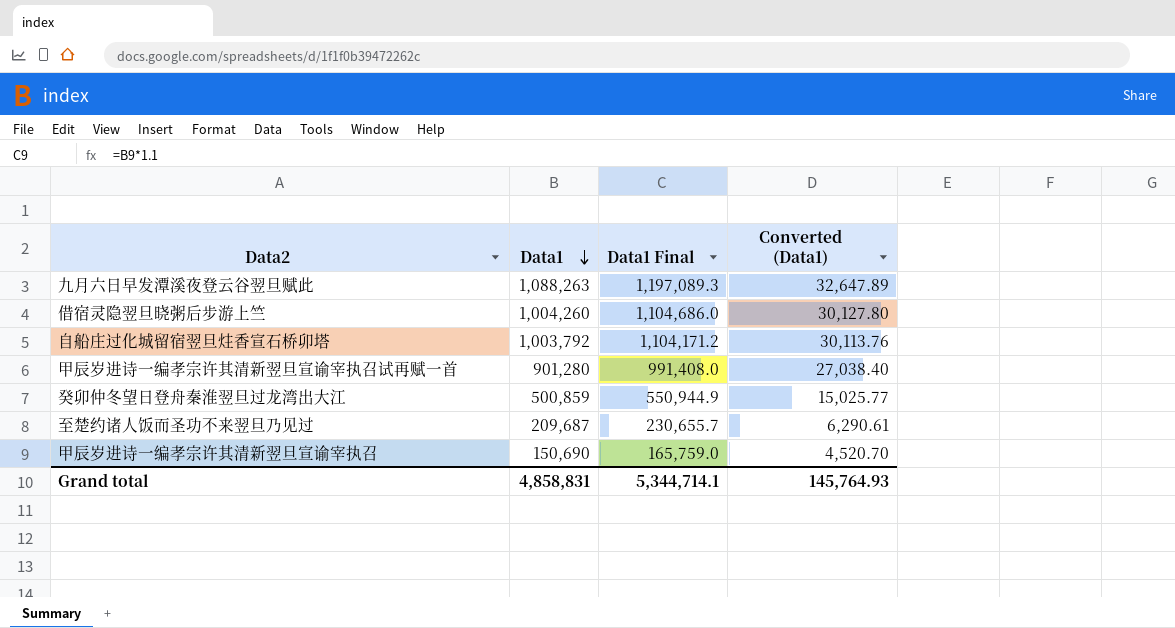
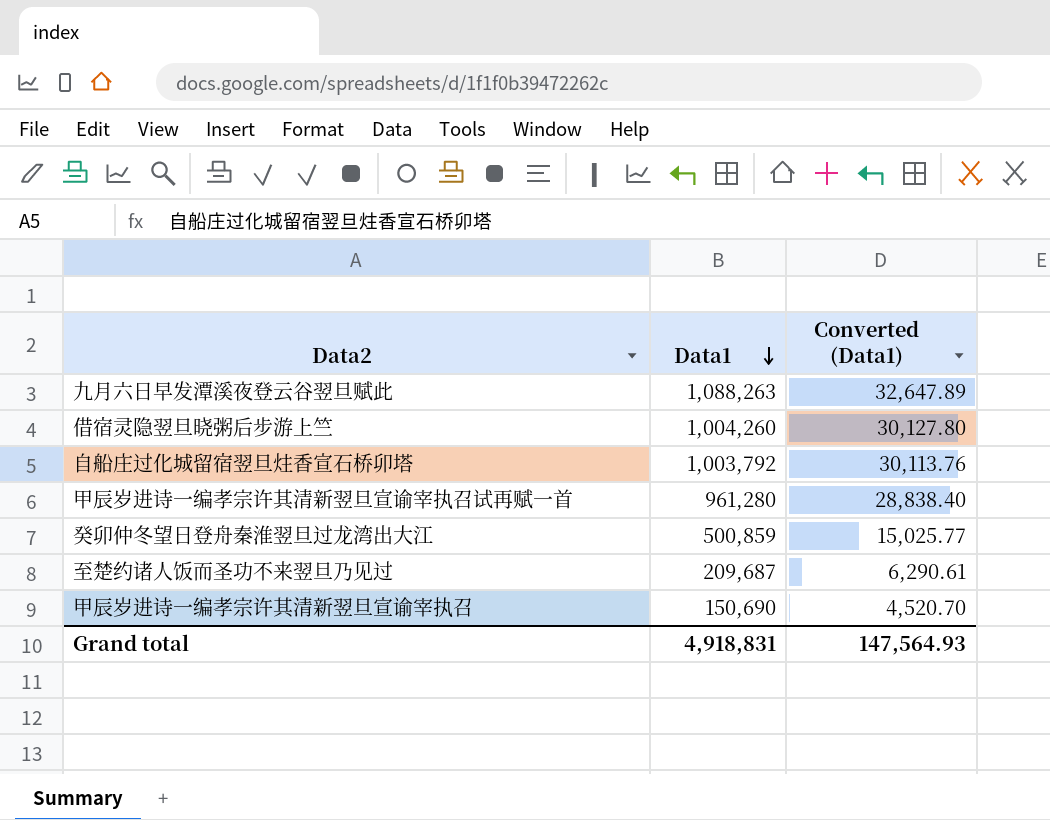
column Data1 Final | formula: [Data1] * 1.1 -> none
甲辰岁进诗一编孝宗许其清新翌旦宣谕宰执召试再赋一首 | Data1: 901,280 -> 961,280
甲辰岁进诗一编孝宗许其清新翌旦宣谕宰执召试再赋一首 | Converted (Data1): 27,038.40 -> 28,838.40
Grand total | Data1: 4,858,831 -> 4,918,831
Grand total | Converted (Data1): 145,764.93 -> 147,564.93

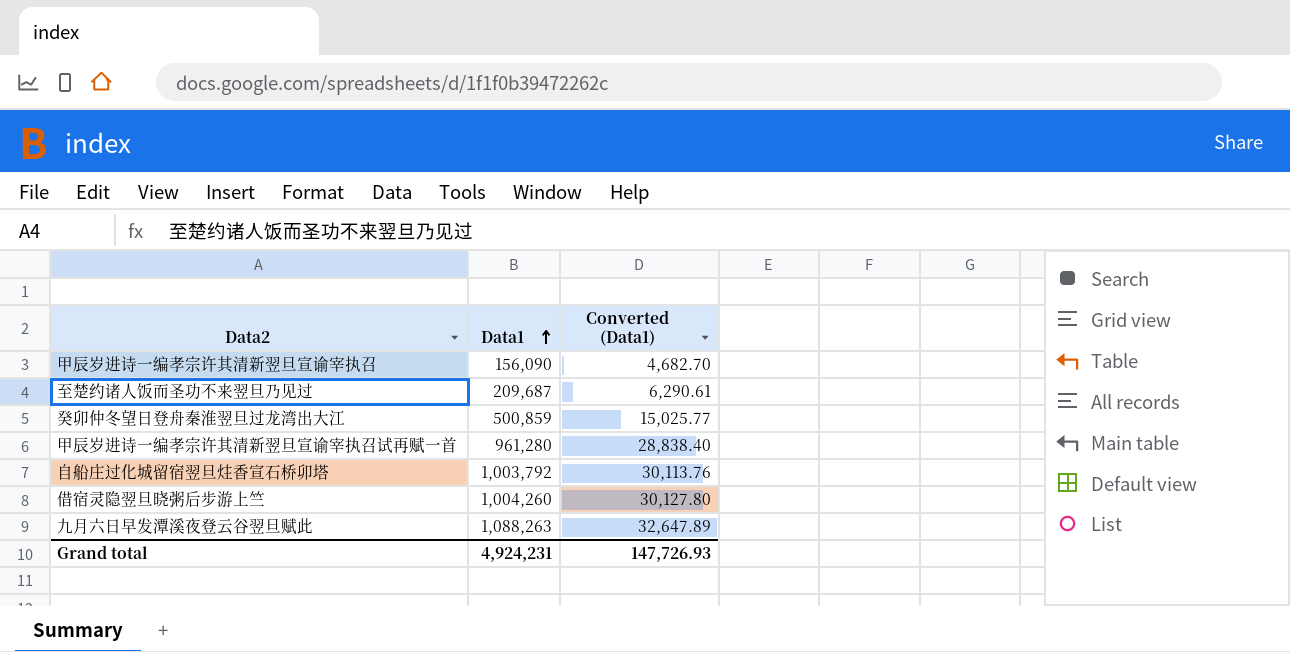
row order: Data1 descending -> Data1 ascending
甲辰岁进诗一编孝宗许其清新翌旦宣谕宰执召 | Data1: 150,690 -> 156,090
甲辰岁进诗一编孝宗许其清新翌旦宣谕宰执召 | Converted (Data1): 4,520.70 -> 4,682.70
Grand total | Data1: 4,918,831 -> 4,924,231
Grand total | Converted (Data1): 147,564.93 -> 147,726.93

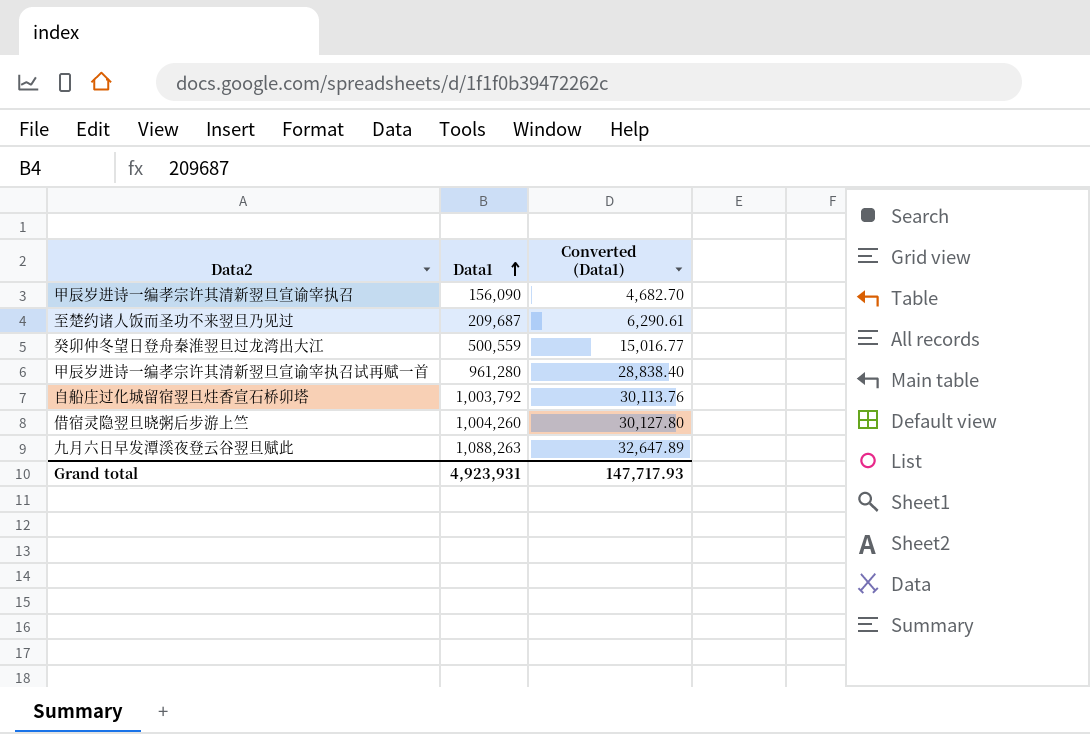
癸卯仲冬望日登舟秦淮翌旦过龙湾出大江 | Data1: 500,859 -> 500,559
癸卯仲冬望日登舟秦淮翌旦过龙湾出大江 | Converted (Data1): 15,025.77 -> 15,016.77
Grand total | Data1: 4,924,231 -> 4,923,931
Grand total | Converted (Data1): 147,726.93 -> 147,717.93

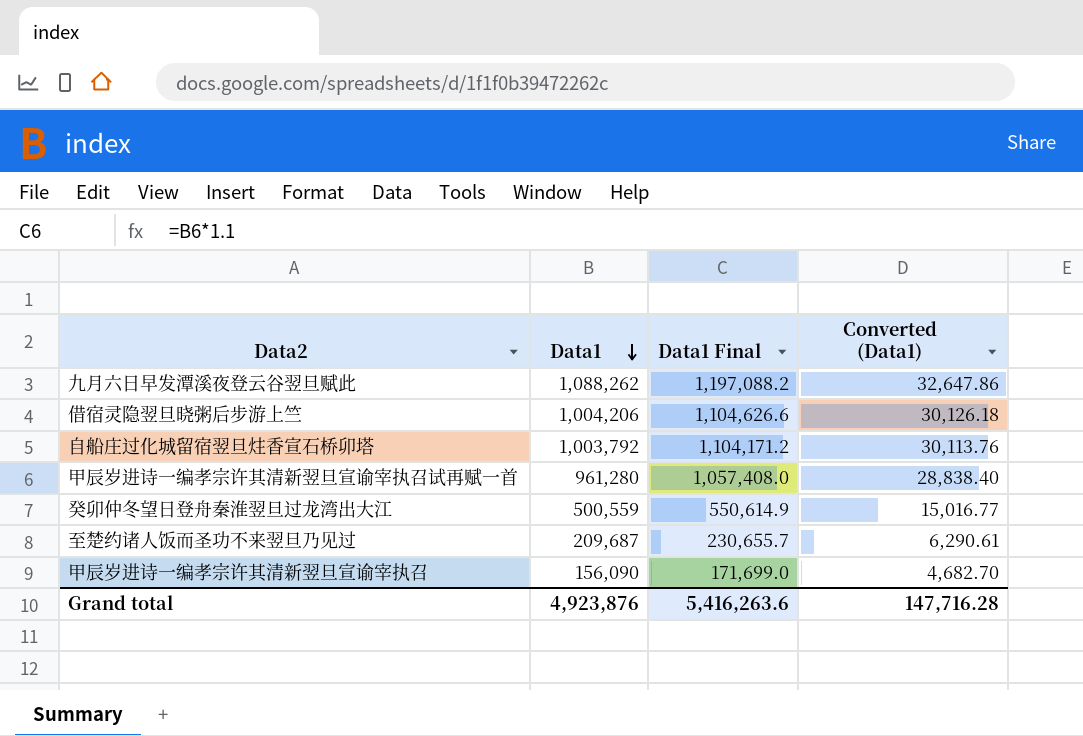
row order: Data1 ascending -> Data1 descending
column Data1 Final | formula: none -> [Data1] * 1.1
九月六日早发潭溪夜登云谷翌旦赋此 | Data1: 1,088,263 -> 1,088,262
九月六日早发潭溪夜登云谷翌旦赋此 | Converted (Data1): 32,647.89 -> 32,647.86
借宿灵隐翌旦晓粥后步游上竺 | Data1: 1,004,260 -> 1,004,206
借宿灵隐翌旦晓粥后步游上竺 | Converted (Data1): 30,127.80 -> 30,126.18
Grand total | Data1: 4,923,931 -> 4,923,876
Grand total | Converted (Data1): 147,717.93 -> 147,716.28

